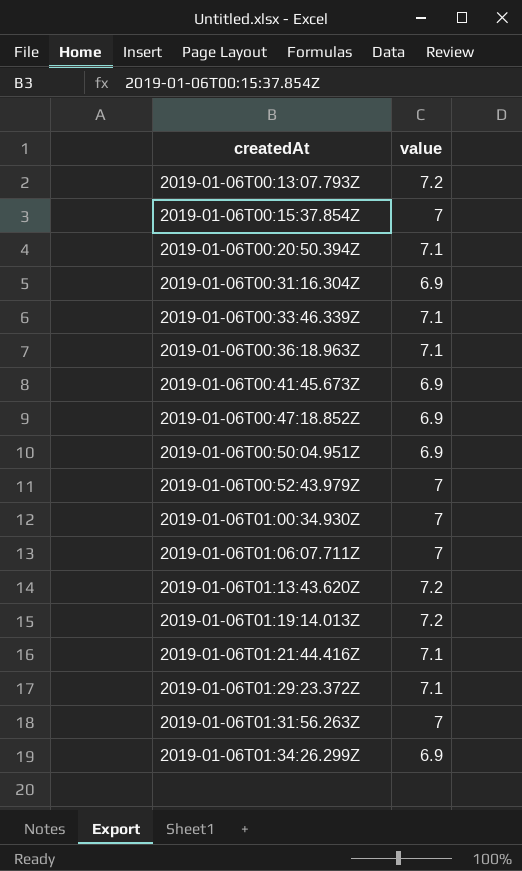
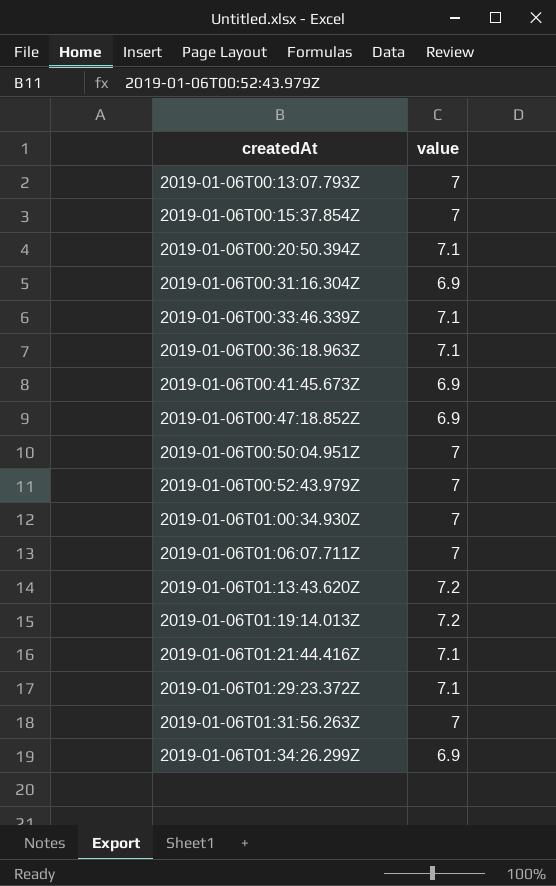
2019-01-06T00:13:07.793Z | value: 7.2 -> 7
2019-01-06T00:50:04.951Z | value: 6.9 -> 7

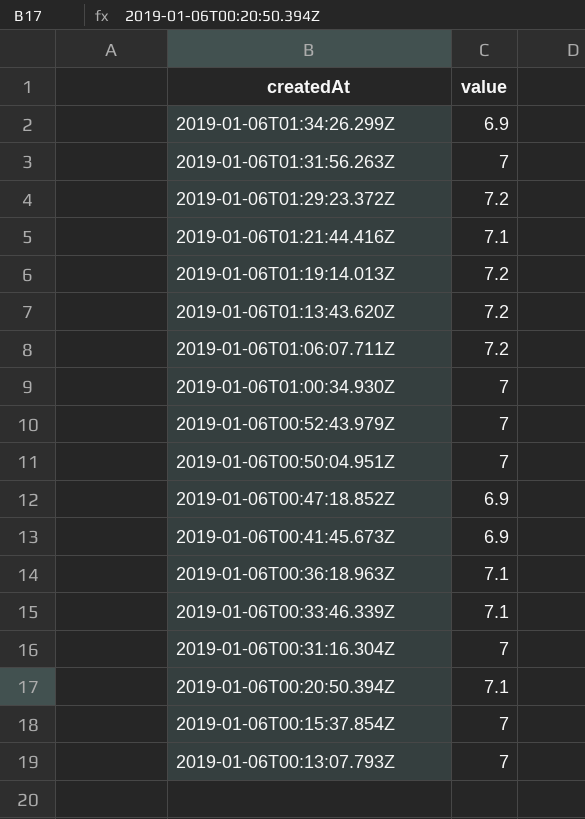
row order: createdAt ascending -> createdAt descending
2019-01-06T01:29:23.372Z | value: 7.1 -> 7.2
2019-01-06T01:06:07.711Z | value: 7 -> 7.2
2019-01-06T00:31:16.304Z | value: 6.9 -> 7

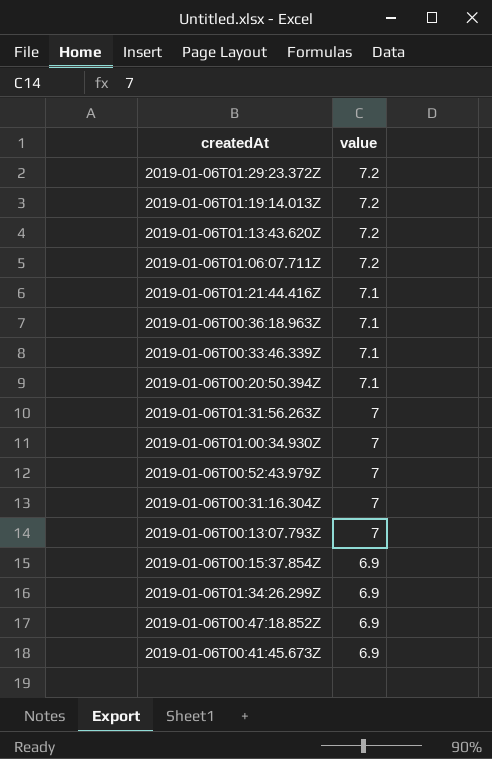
row order: createdAt descending -> value descending
row 2019-01-06T00:50:04.951Z: 7 -> none
2019-01-06T00:15:37.854Z | value: 7 -> 6.9

